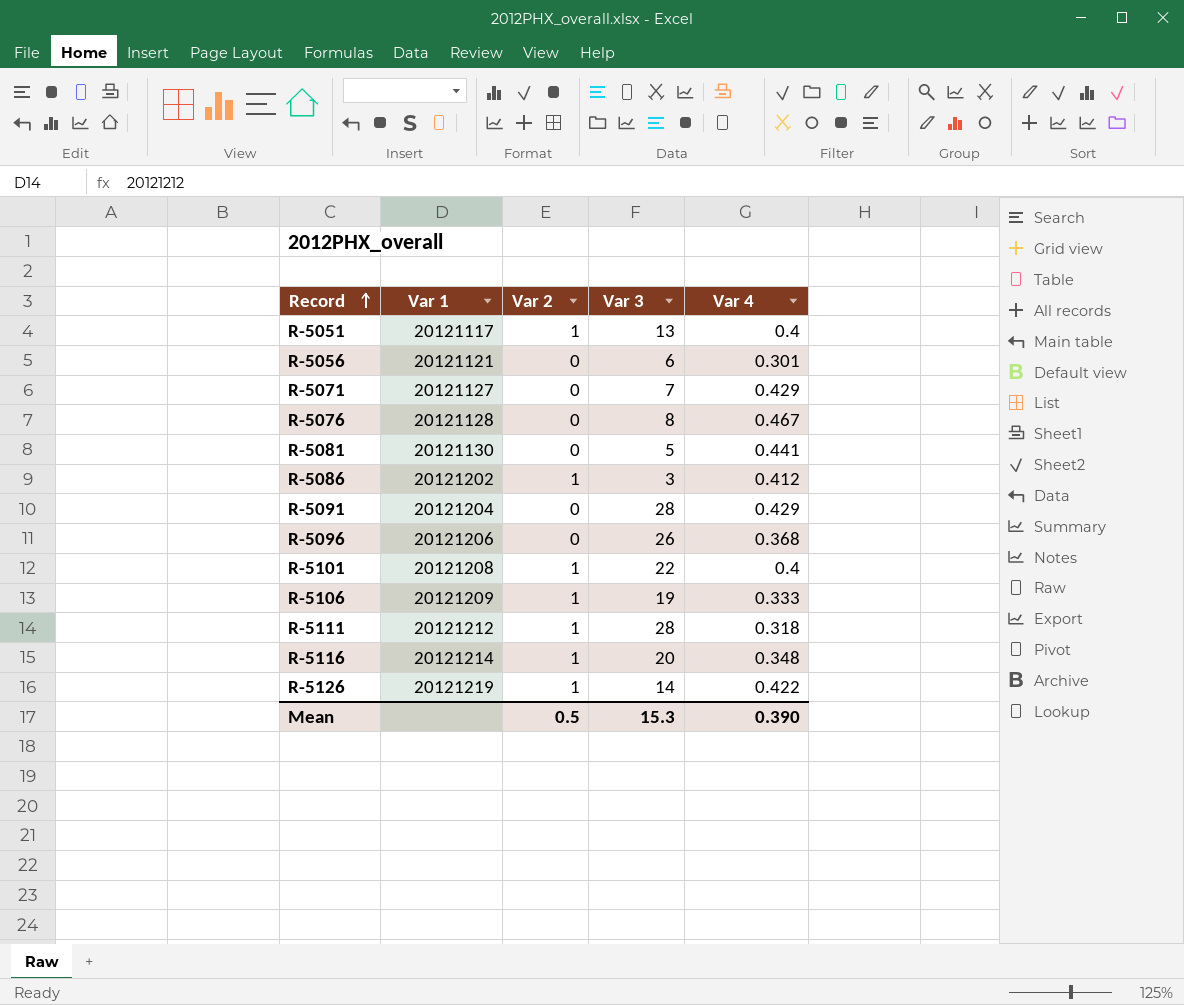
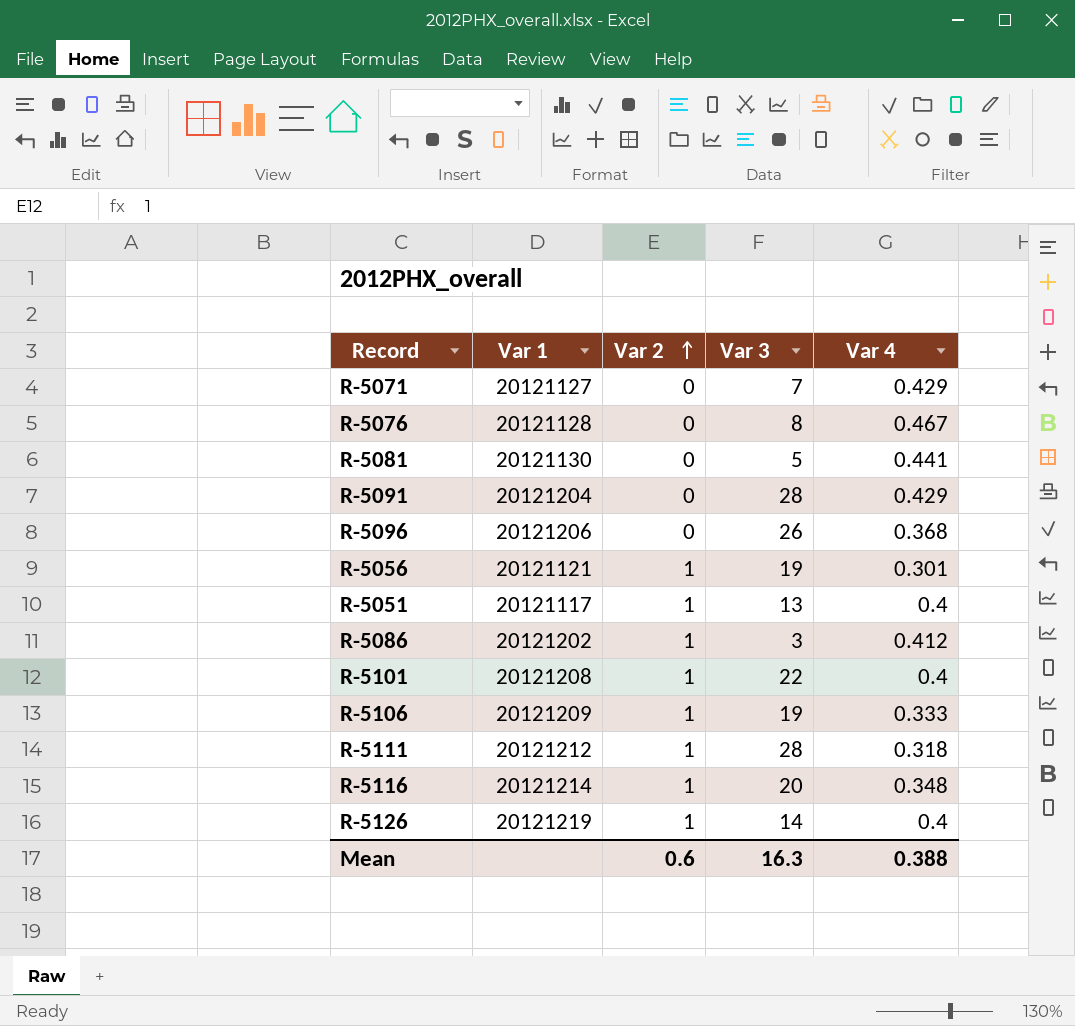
row order: Record ascending -> Var 2 ascending
R-5056 | Var 2: 0 -> 1
R-5056 | Var 3: 6 -> 19
R-5126 | Var 4: 0.422 -> 0.4
Mean | Var 2: 0.5 -> 0.6
Mean | Var 3: 15.3 -> 16.3
Mean | Var 4: 0.390 -> 0.388

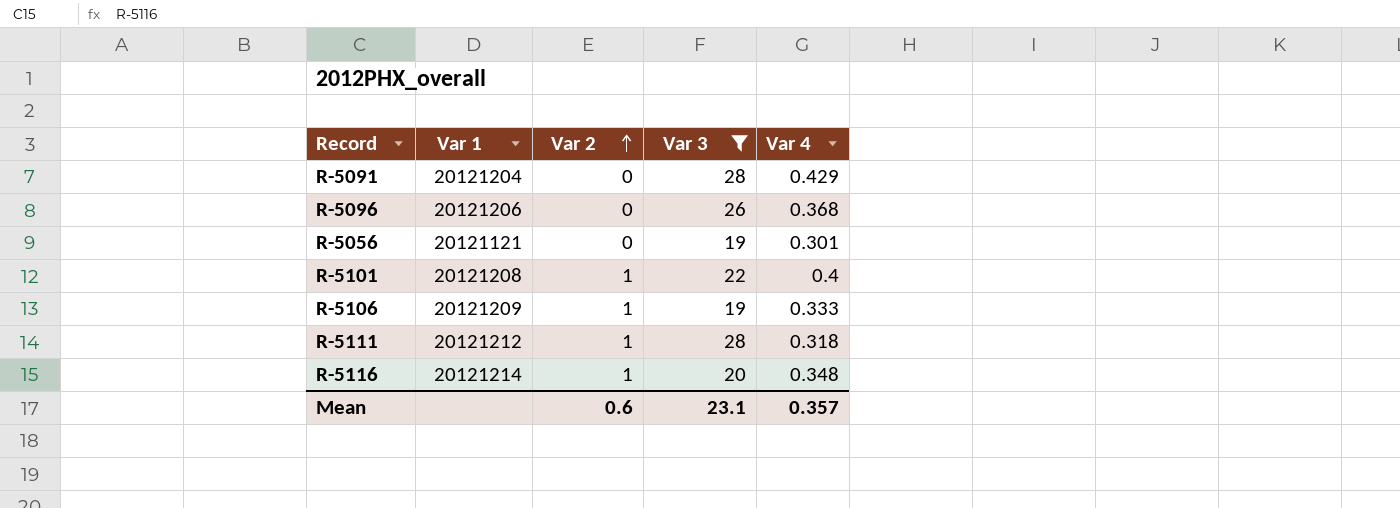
filter: none -> Var 3 >= 19
R-5056 | Var 2: 1 -> 0
Mean | Var 3: 16.3 -> 23.1
Mean | Var 4: 0.388 -> 0.357

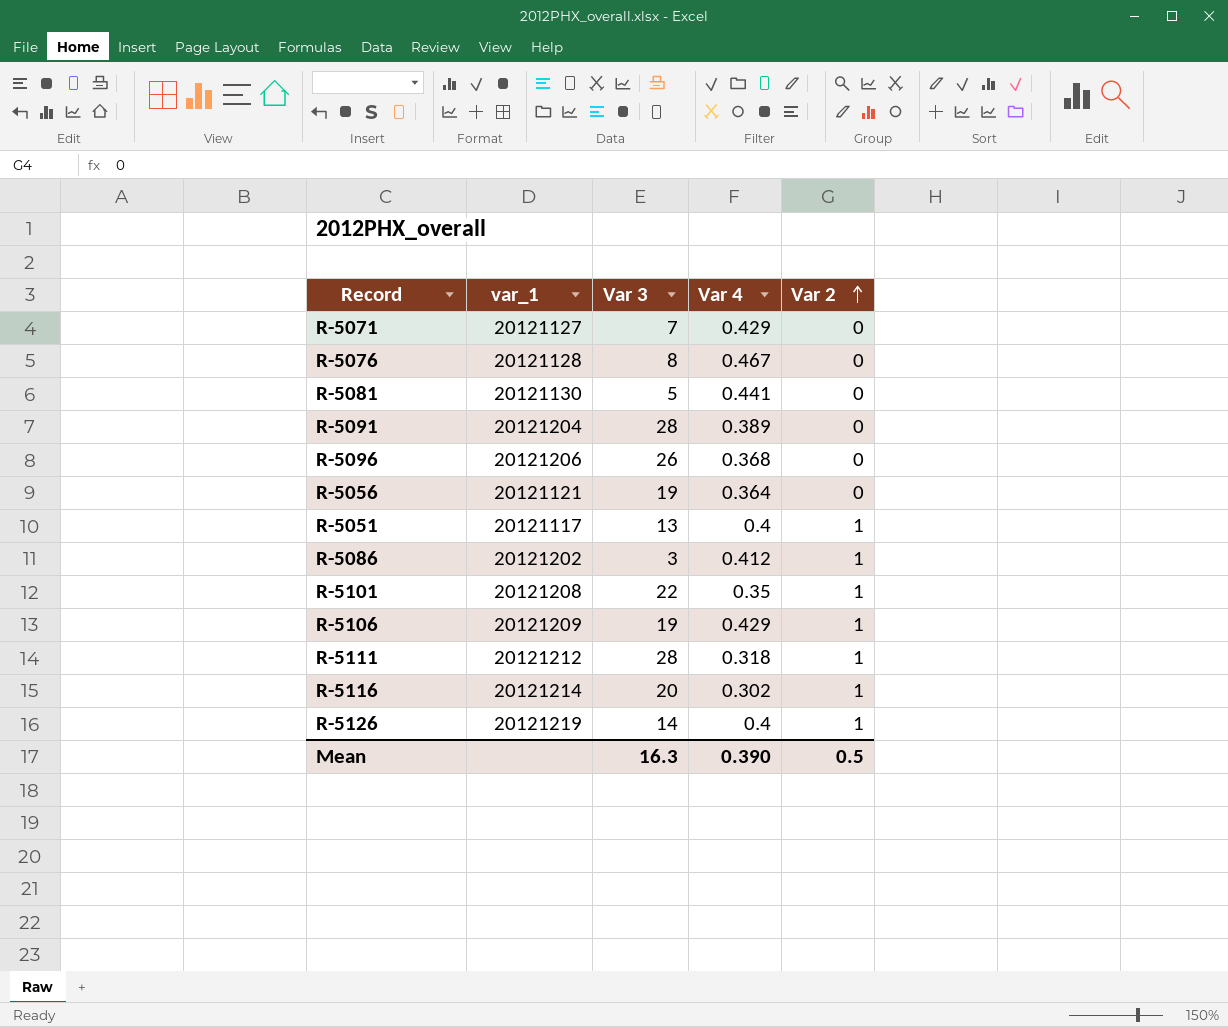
filter: Var 3 >= 19 -> none
column name: Var 1 -> var_1
column Var 2 | position: 3 -> 5
R-5091 | Var 4: 0.429 -> 0.389
R-5056 | Var 4: 0.301 -> 0.364
R-5101 | Var 4: 0.4 -> 0.35
R-5106 | Var 4: 0.333 -> 0.429
R-5116 | Var 4: 0.348 -> 0.302
Mean | Var 3: 23.1 -> 16.3
Mean | Var 4: 0.357 -> 0.390
Mean | Var 2: 0.6 -> 0.5

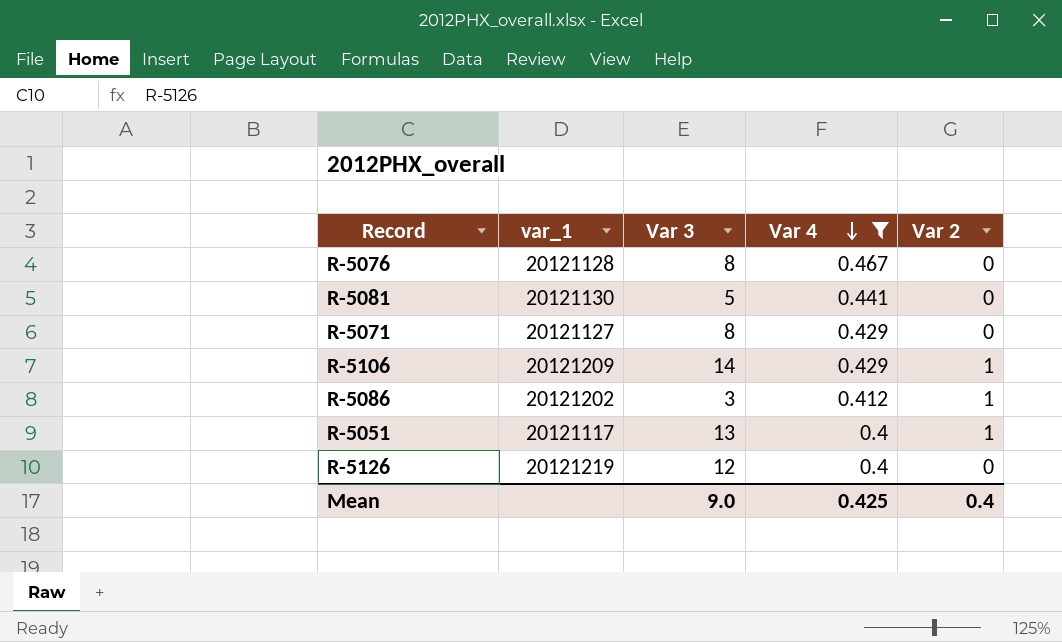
filter: none -> Var 4 >= 0.4
row order: Var 2 ascending -> Var 4 descending
R-5071 | Var 3: 7 -> 8
R-5106 | Var 3: 19 -> 14
R-5126 | Var 3: 14 -> 12
R-5126 | Var 2: 1 -> 0
Mean | Var 3: 16.3 -> 9.0
Mean | Var 4: 0.390 -> 0.425
Mean | Var 2: 0.5 -> 0.4

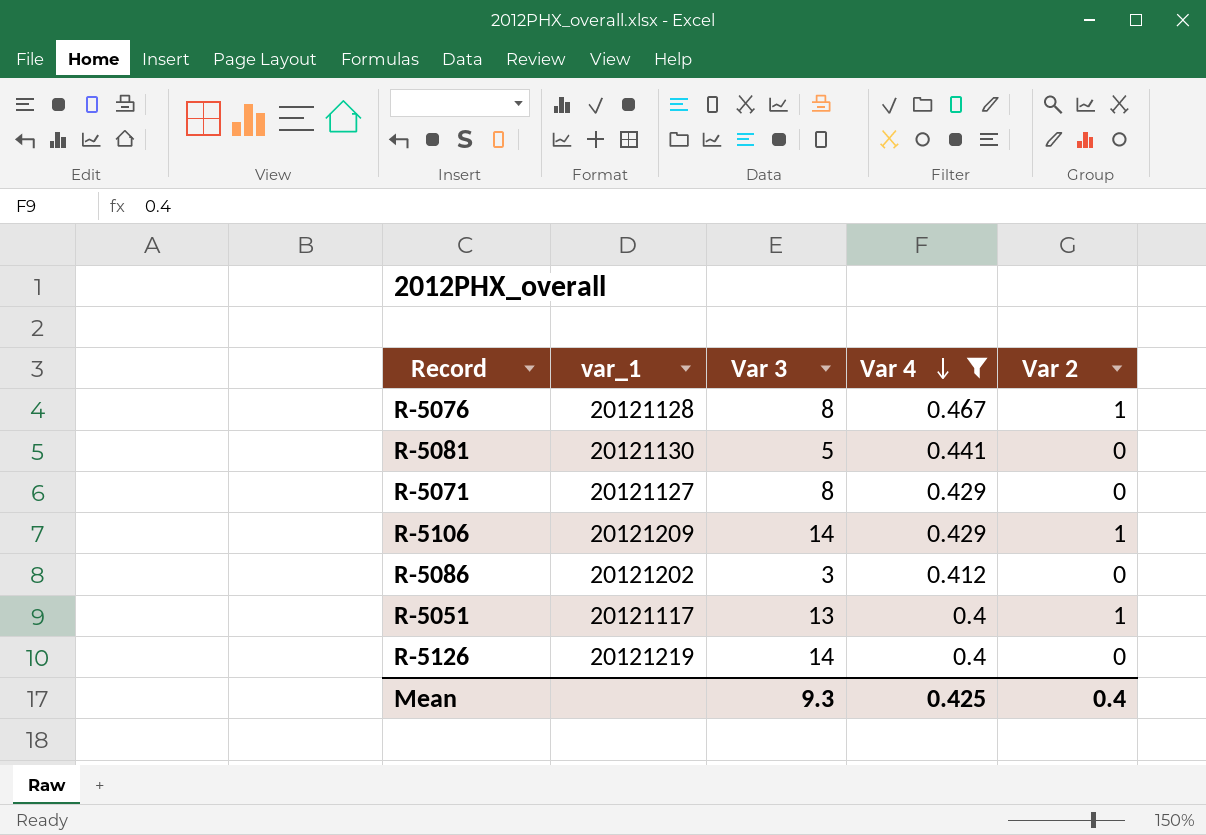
R-5076 | Var 2: 0 -> 1
R-5086 | Var 2: 1 -> 0
R-5126 | Var 3: 12 -> 14
Mean | Var 3: 9.0 -> 9.3

